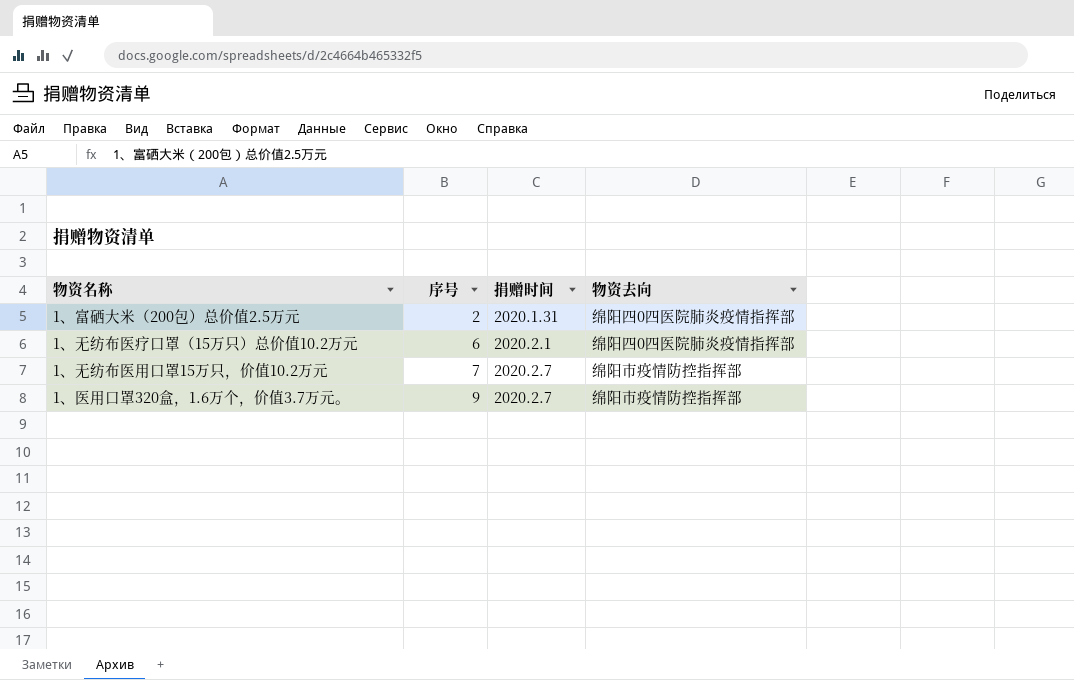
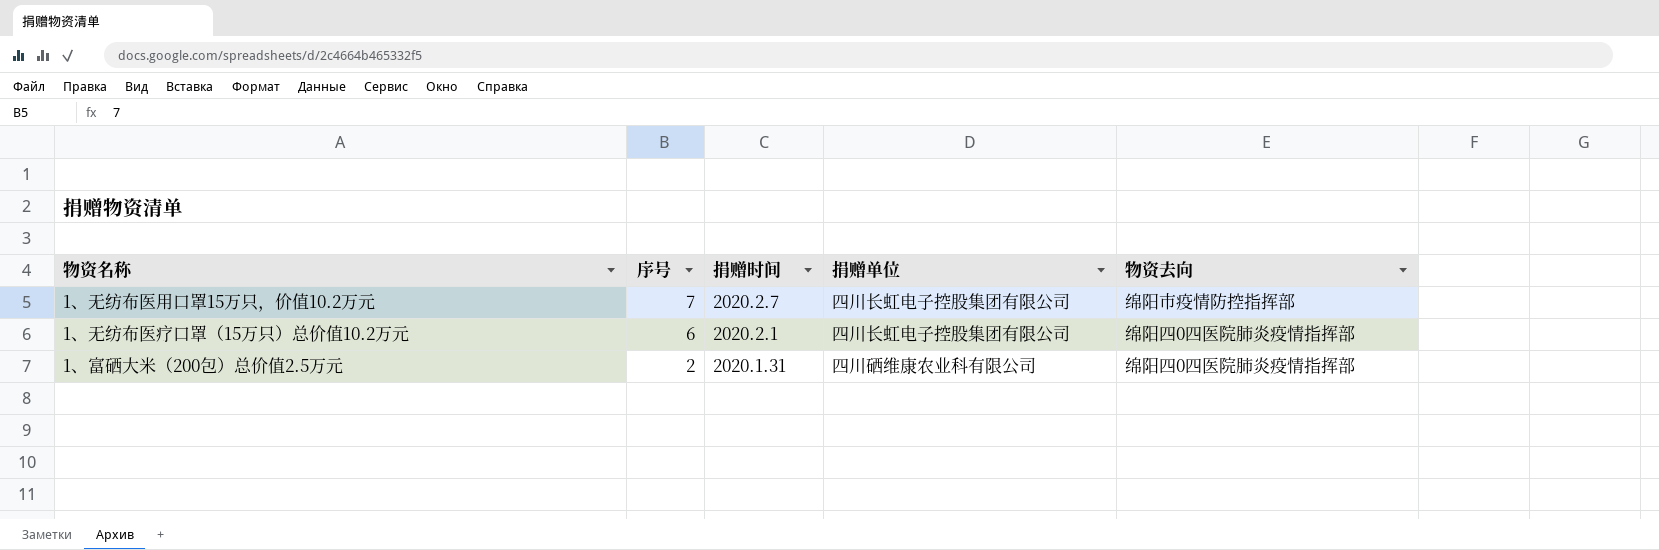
row order: 序号 ascending -> 序号 descending
column 捐赠单位 | position: none -> 4
row 1、医用口罩320盒，1.6万个，价值3.7万元。: 9 | 2020.2.7 | 绵阳市疫情防控指挥部 -> none

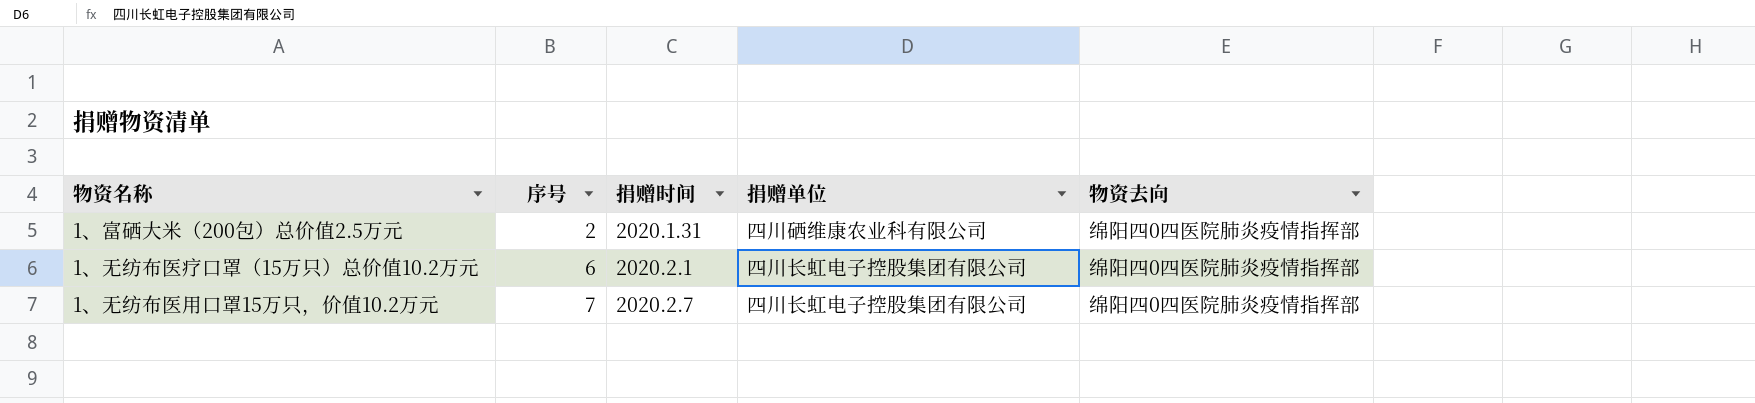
row order: 序号 descending -> 序号 ascending
1、无纺布医用口罩15万只，价值10.2万元 | 物资去向: 绵阳市疫情防控指挥部 -> 绵阳四0四医院肺炎疫情指挥部

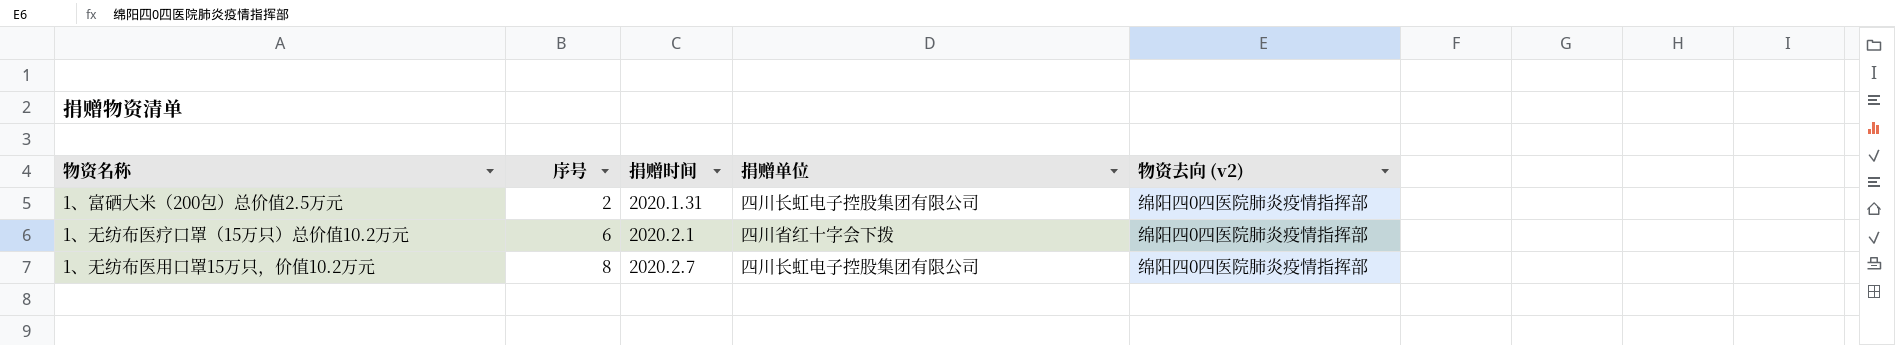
column name: 物资去向 -> 物资去向 (v2)
1、富硒大米（200包）总价值2.5万元 | 捐赠单位: 四川硒维康农业科有限公司 -> 四川长虹电子控股集团有限公司
1、无纺布医疗口罩（15万只）总价值10.2万元 | 捐赠单位: 四川长虹电子控股集团有限公司 -> 四川省红十字会下拨
1、无纺布医用口罩15万只，价值10.2万元 | 序号: 7 -> 8

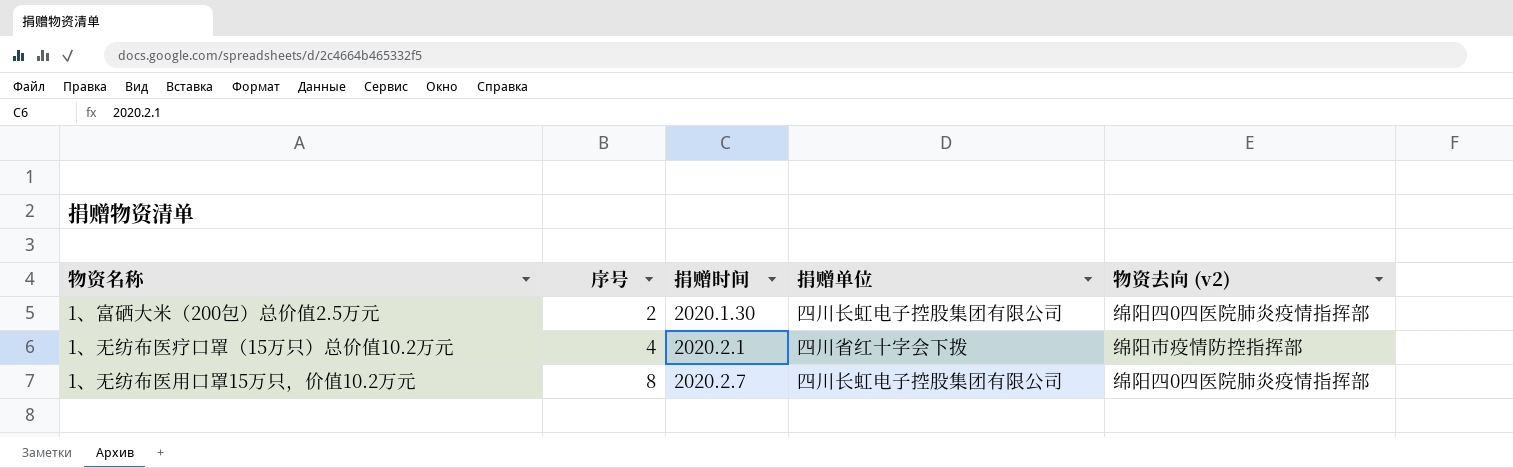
1、富硒大米（200包）总价值2.5万元 | 捐赠时间: 2020.1.31 -> 2020.1.30
1、无纺布医疗口罩（15万只）总价值10.2万元 | 序号: 6 -> 4
1、无纺布医疗口罩（15万只）总价值10.2万元 | 物资去向 (v2): 绵阳四0四医院肺炎疫情指挥部 -> 绵阳市疫情防控指挥部

